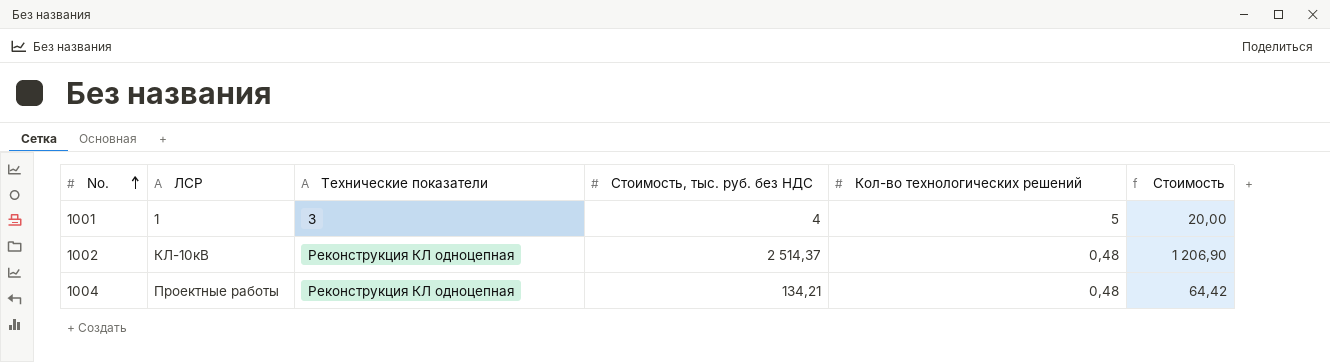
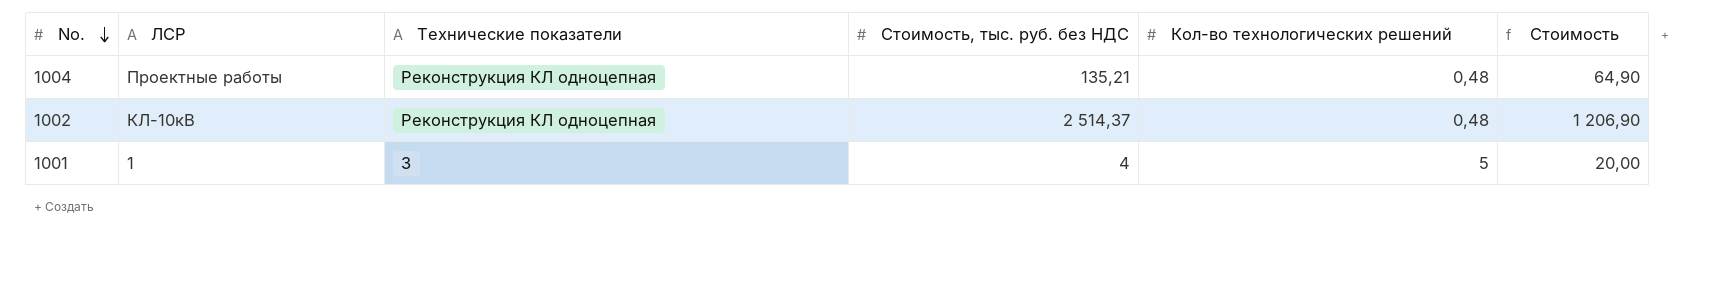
row order: No. ascending -> No. descending
1004 | Стоимость, тыс. руб. без НДС: 134,21 -> 135,21
1004 | Стоимость: 64,42 -> 64,90

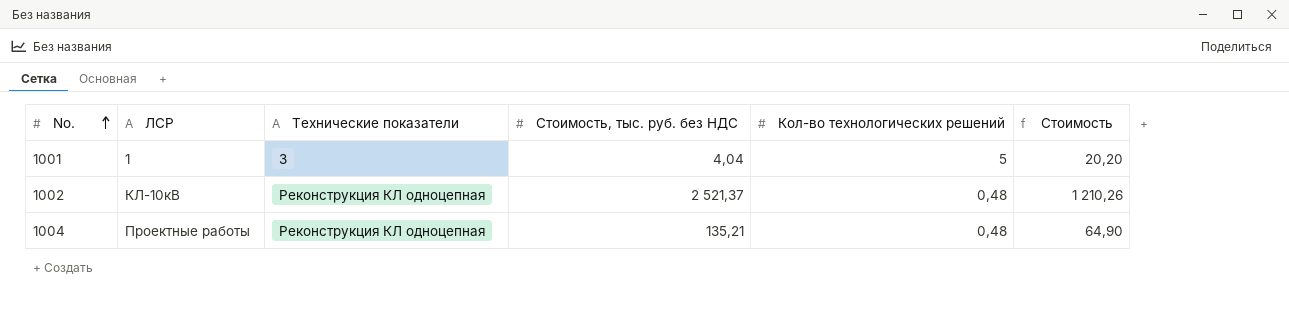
row order: No. descending -> No. ascending
1001 | Стоимость, тыс. руб. без НДС: 4 -> 4,04
1001 | Стоимость: 20,00 -> 20,20
1002 | Стоимость, тыс. руб. без НДС: 2 514,37 -> 2 521,37
1002 | Стоимость: 1 206,90 -> 1 210,26

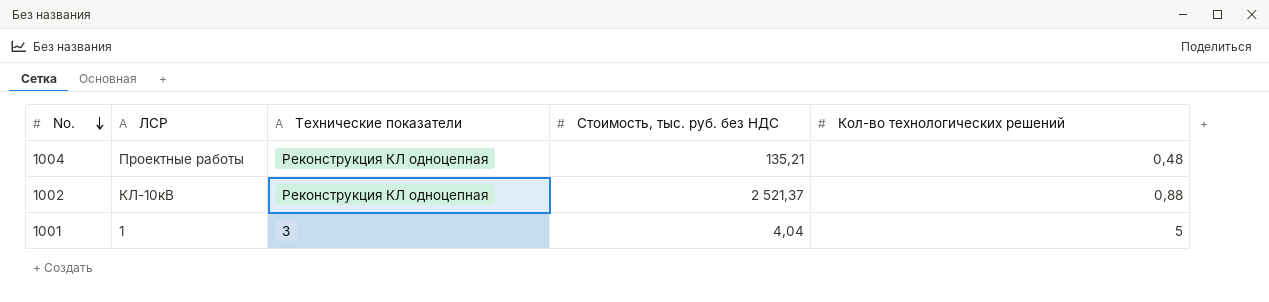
row order: No. ascending -> No. descending
column Стоимость | formula: [Стоимость, тыс. руб. без НДС] * [Кол-во технологических решений] -> none
1002 | Кол-во технологических решений: 0,48 -> 0,88

